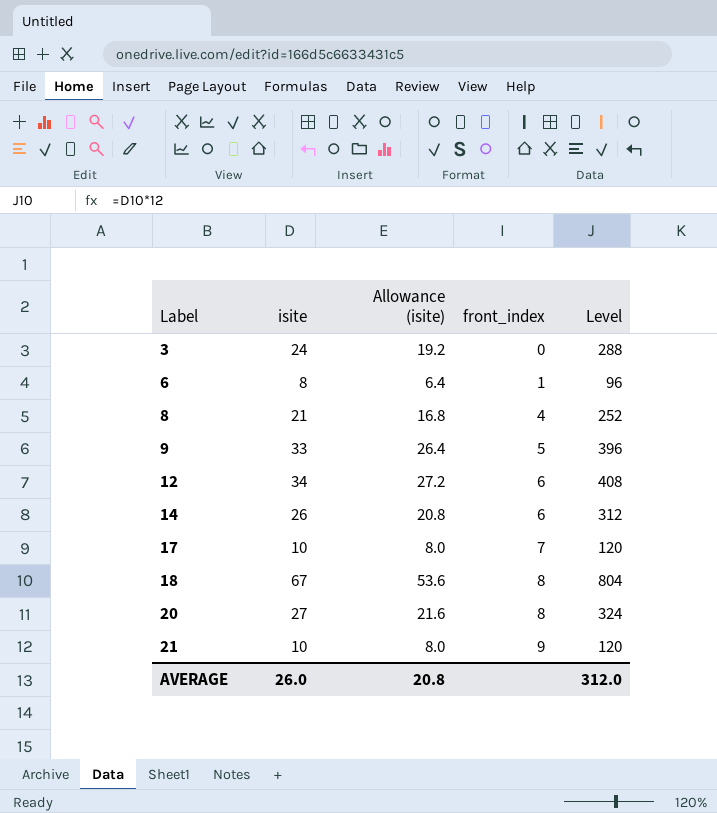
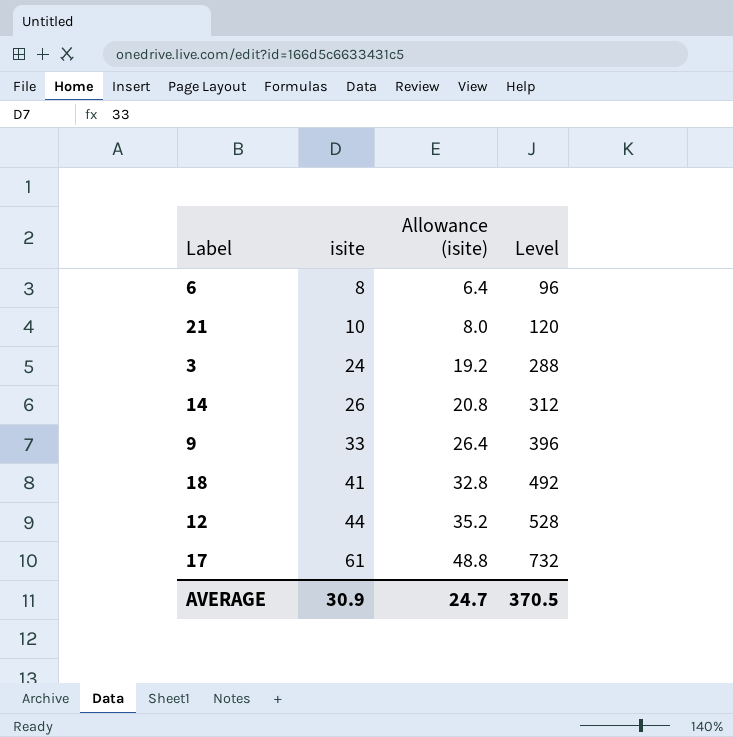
row order: Label ascending -> isite ascending
column front_index | position: 4 -> none
row 8: 21 | 16.8 | 4 | 252 -> none
row 20: 27 | 21.6 | 8 | 324 -> none
18 | isite: 67 -> 41
18 | Allowance (isite): 53.6 -> 32.8
18 | Level: 804 -> 492
12 | isite: 34 -> 44
12 | Allowance (isite): 27.2 -> 35.2
12 | Level: 408 -> 528
17 | isite: 10 -> 61
17 | Allowance (isite): 8.0 -> 48.8
17 | Level: 120 -> 732
AVERAGE | isite: 26.0 -> 30.9
AVERAGE | Allowance (isite): 20.8 -> 24.7
AVERAGE | Level: 312.0 -> 370.5

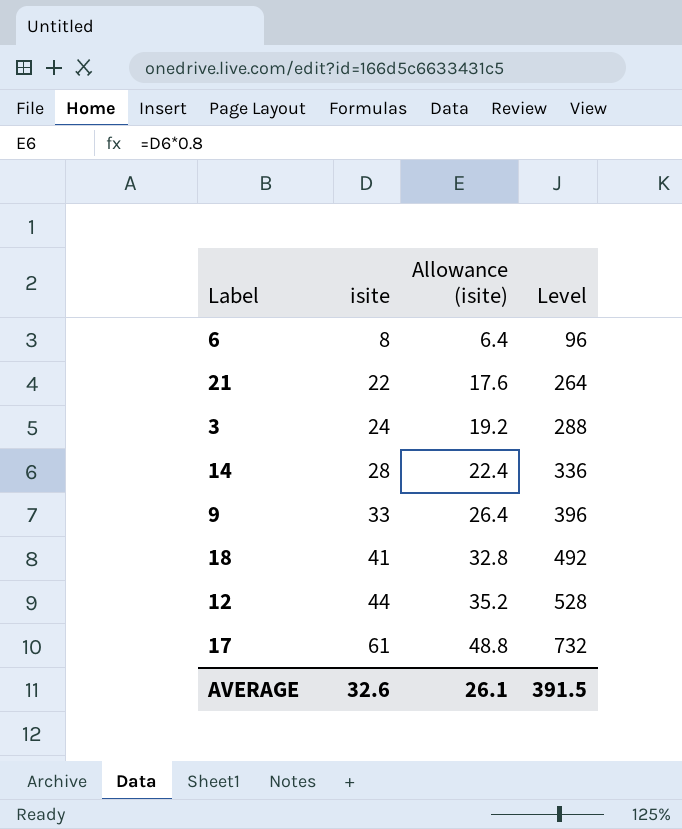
21 | isite: 10 -> 22
21 | Allowance (isite): 8.0 -> 17.6
21 | Level: 120 -> 264
14 | isite: 26 -> 28
14 | Allowance (isite): 20.8 -> 22.4
14 | Level: 312 -> 336
AVERAGE | isite: 30.9 -> 32.6
AVERAGE | Allowance (isite): 24.7 -> 26.1
AVERAGE | Level: 370.5 -> 391.5

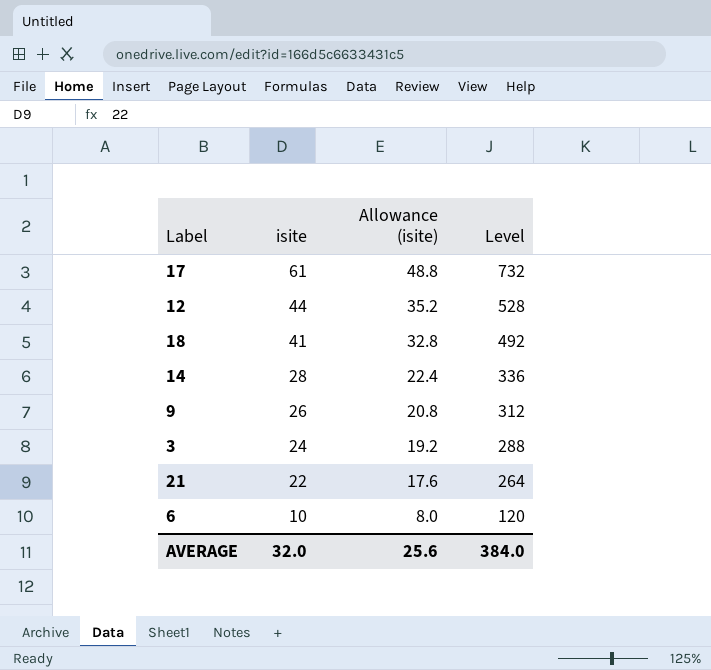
row order: isite ascending -> isite descending
9 | isite: 33 -> 26
9 | Allowance (isite): 26.4 -> 20.8
9 | Level: 396 -> 312
6 | isite: 8 -> 10
6 | Allowance (isite): 6.4 -> 8.0
6 | Level: 96 -> 120
AVERAGE | isite: 32.6 -> 32.0
AVERAGE | Allowance (isite): 26.1 -> 25.6
AVERAGE | Level: 391.5 -> 384.0

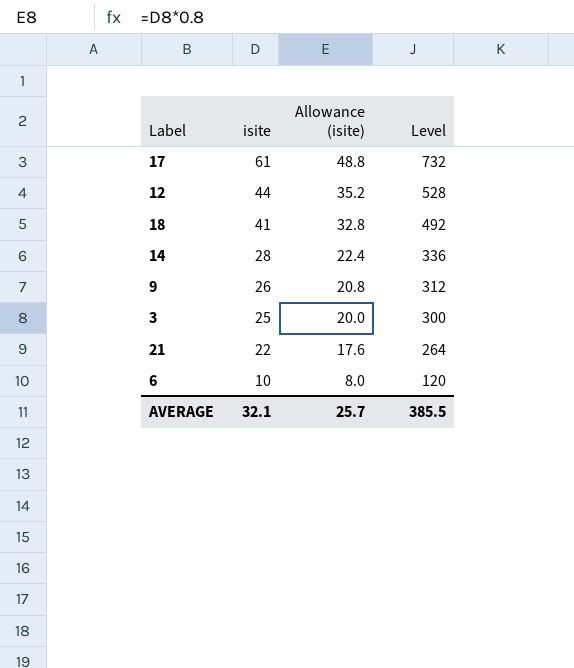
3 | isite: 24 -> 25
3 | Allowance (isite): 19.2 -> 20.0
3 | Level: 288 -> 300
AVERAGE | isite: 32.0 -> 32.1
AVERAGE | Allowance (isite): 25.6 -> 25.7
AVERAGE | Level: 384.0 -> 385.5

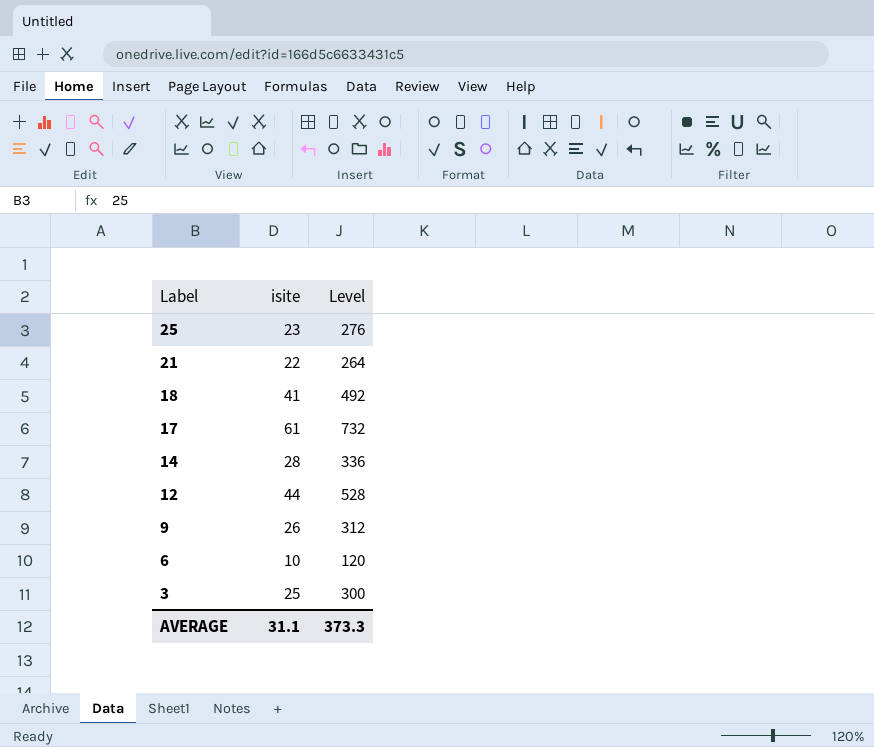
row order: isite descending -> Label descending
column Allowance (isite) | formula: [isite] * 0.8 -> none
row 25: none -> 23 | 276
AVERAGE | isite: 32.1 -> 31.1
AVERAGE | Level: 385.5 -> 373.3

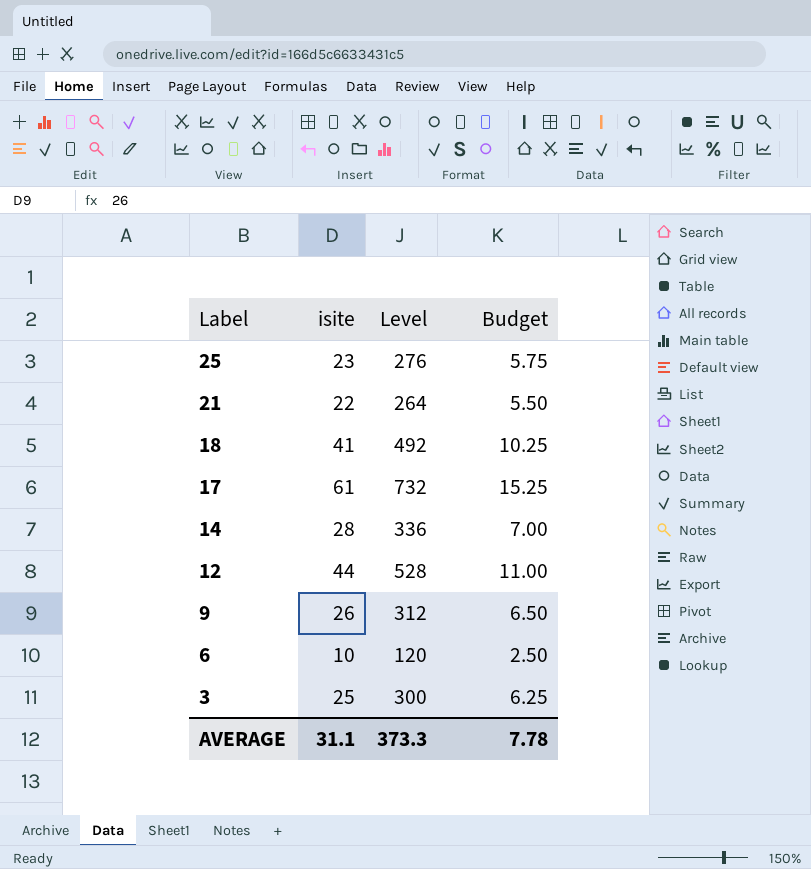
column Budget | formula: none -> [isite] * 0.25

